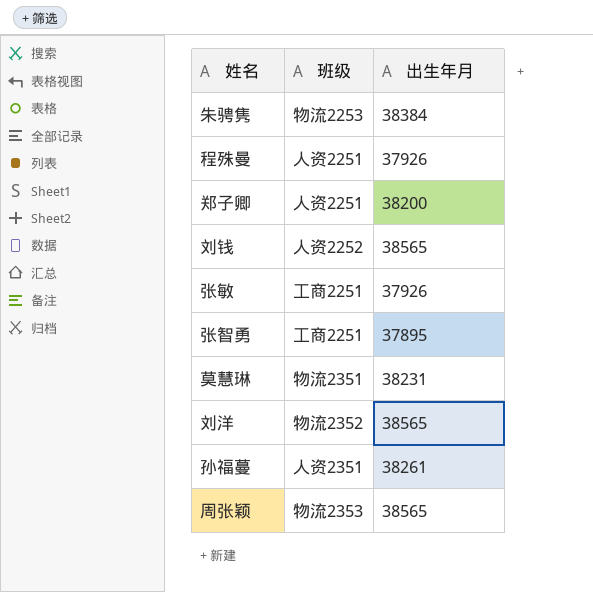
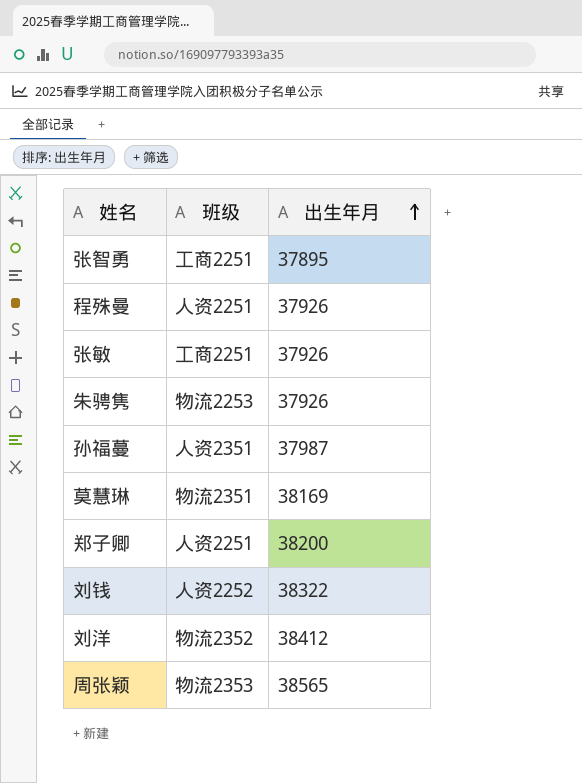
row order: none -> 出生年月 ascending
朱骋隽 | 出生年月: 38384 -> 37926
孙福蔓 | 出生年月: 38261 -> 37987
莫慧琳 | 出生年月: 38231 -> 38169
刘钱 | 出生年月: 38565 -> 38322
刘洋 | 出生年月: 38565 -> 38412

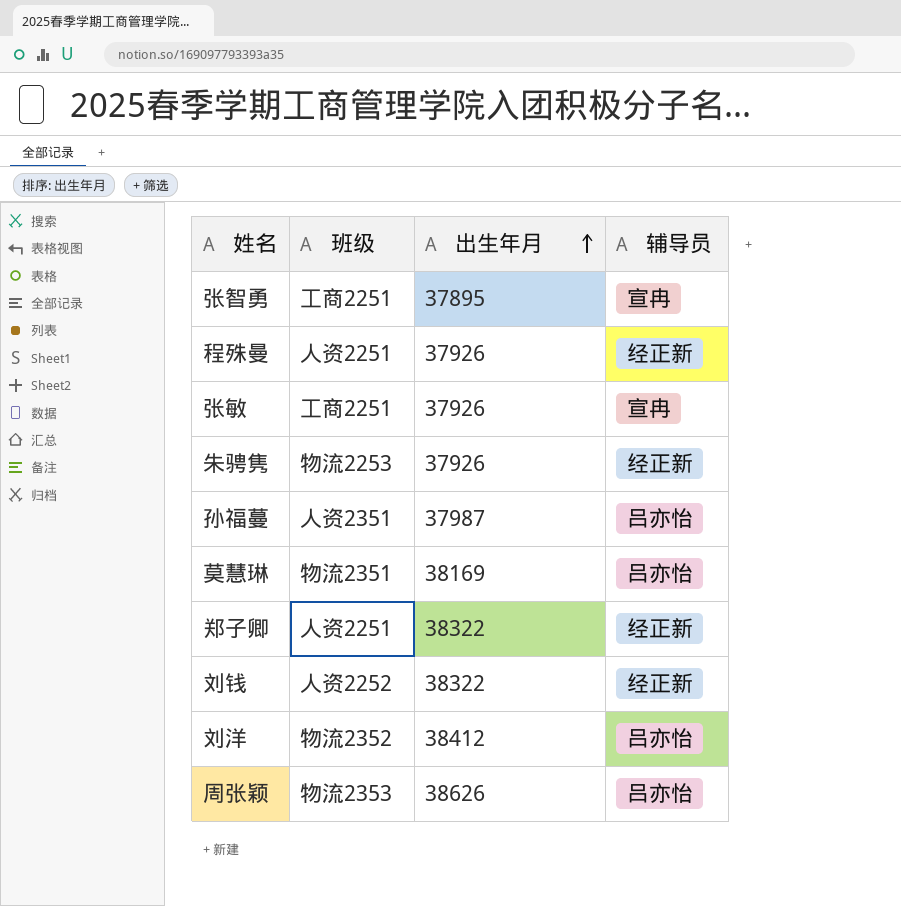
column 辅导员 | position: none -> 4
郑子卿 | 出生年月: 38200 -> 38322
周张颖 | 出生年月: 38565 -> 38626

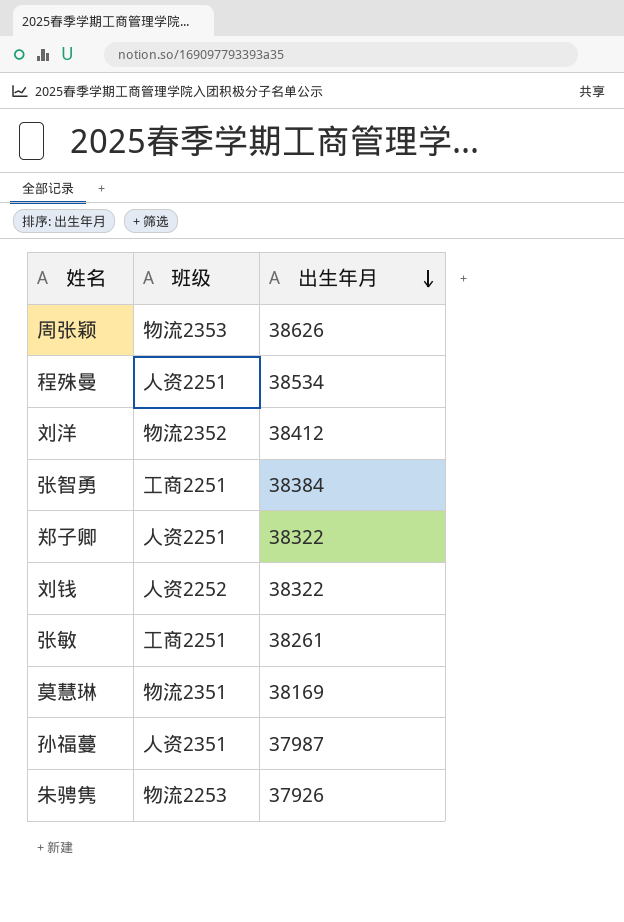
row order: 出生年月 ascending -> 出生年月 descending
column 辅导员 | position: 4 -> none
程殊曼 | 出生年月: 37926 -> 38534
张智勇 | 出生年月: 37895 -> 38384
张敏 | 出生年月: 37926 -> 38261

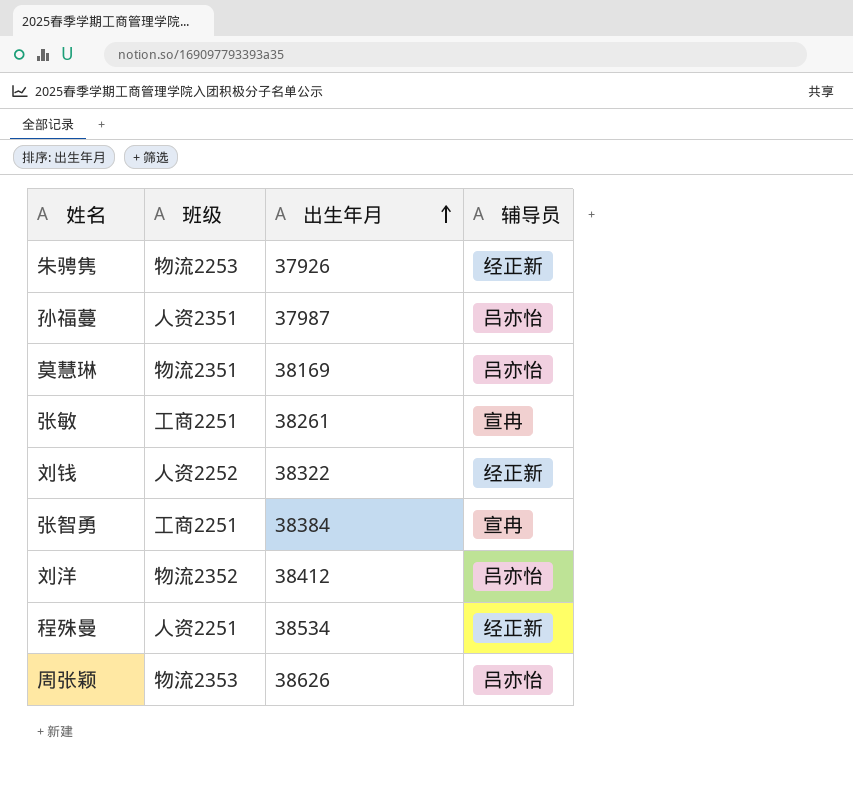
row order: 出生年月 descending -> 出生年月 ascending
column 辅导员 | position: none -> 4
row 郑子卿: 人资2251 | 38322 -> none

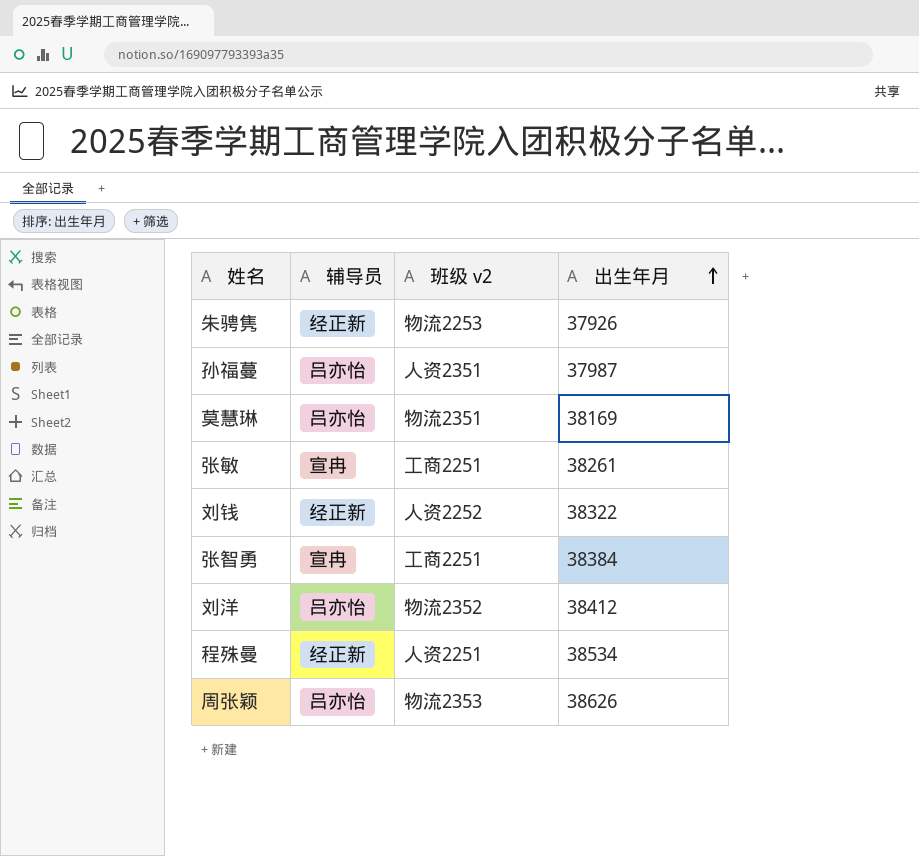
column 辅导员 | position: 4 -> 2
column name: 班级 -> 班级 v2

